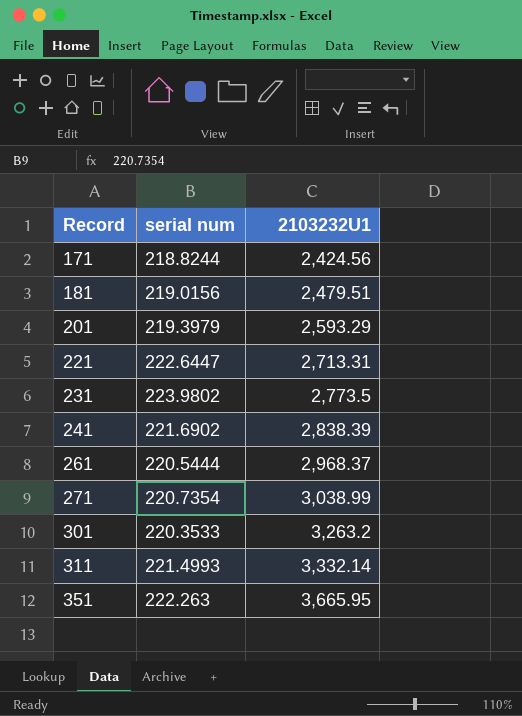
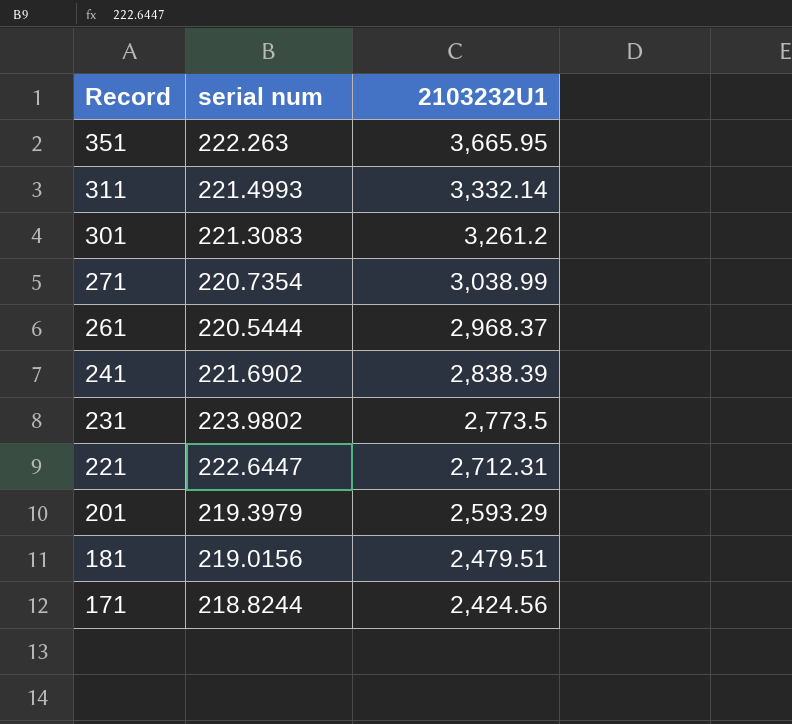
row order: Record ascending -> Record descending
301 | serial num: 220.3533 -> 221.3083
301 | 2103232U1: 3,263.2 -> 3,261.2
221 | 2103232U1: 2,713.31 -> 2,712.31

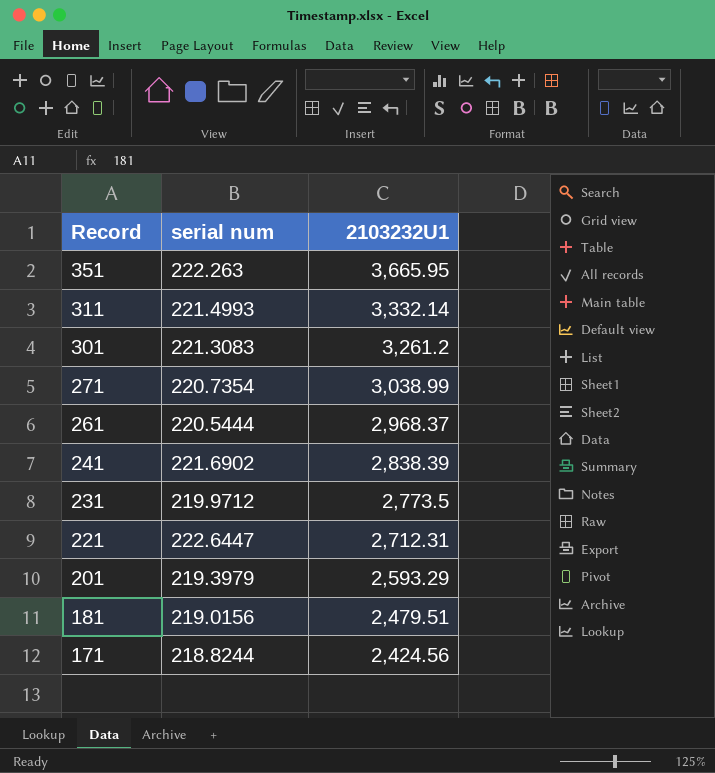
231 | serial num: 223.9802 -> 219.9712

